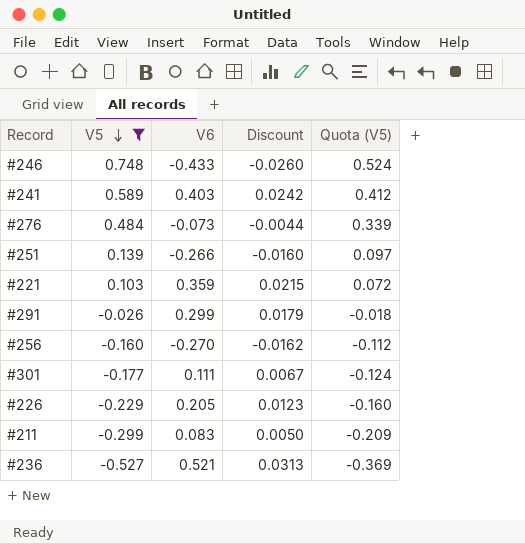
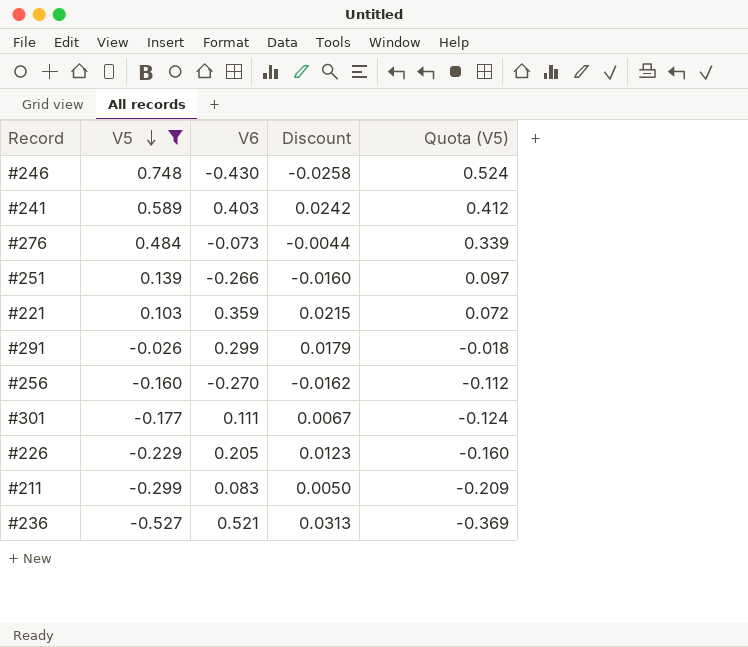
#246 | V6: -0.433 -> -0.430
#246 | Discount: -0.0260 -> -0.0258

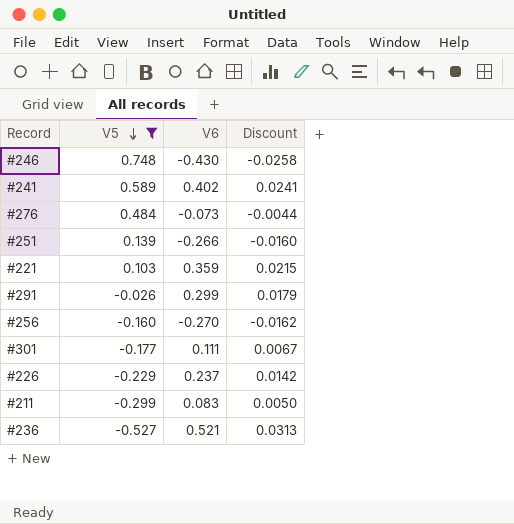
column Quota (V5) | formula: [V5] * 0.7 -> none
#241 | V6: 0.403 -> 0.402
#241 | Discount: 0.0242 -> 0.0241
#226 | V6: 0.205 -> 0.237
#226 | Discount: 0.0123 -> 0.0142

